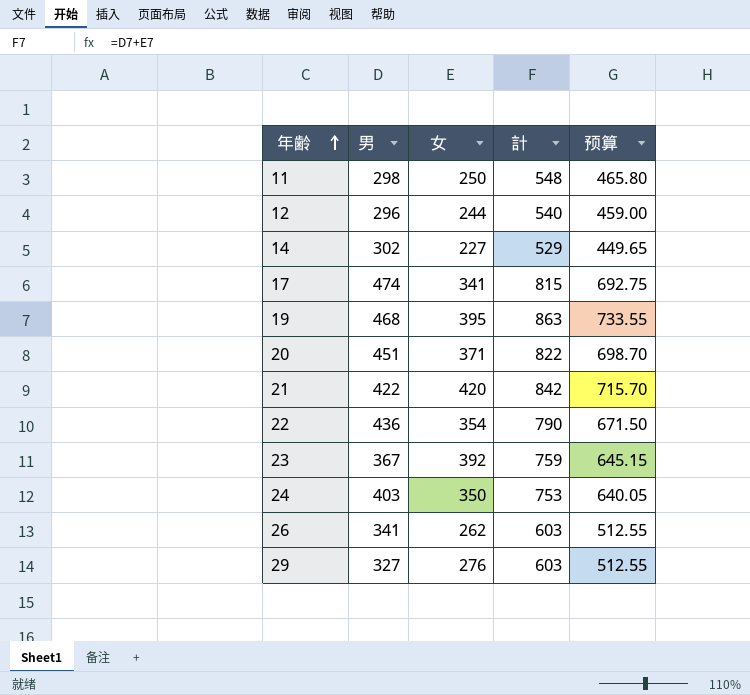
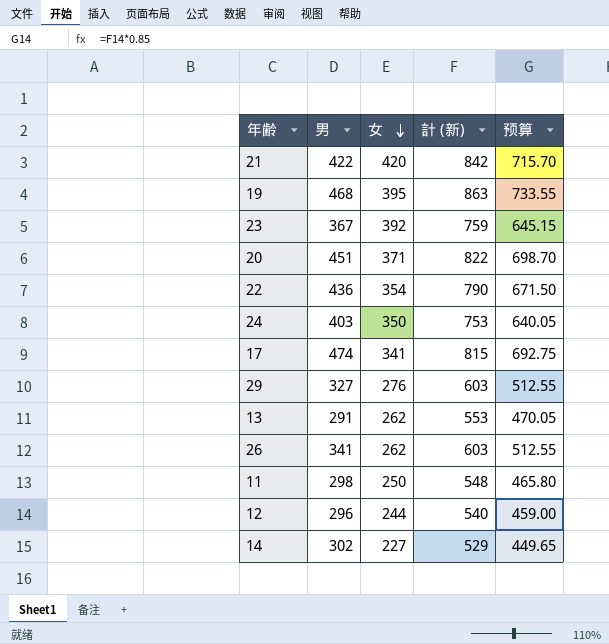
row order: 年齢 ascending -> 女 descending
column name: 計 -> 計 (新)
row 13: none -> 291 | 262 | 553 | 470.05

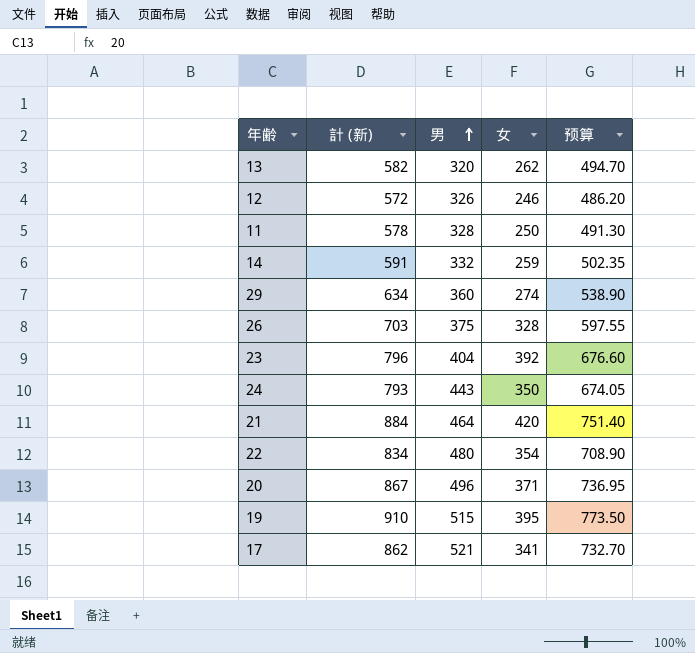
row order: 女 descending -> 男 ascending
column 計 (新) | position: 4 -> 2
13 | 計 (新): 553 -> 582
13 | 男: 291 -> 320
13 | 预算: 470.05 -> 494.70
12 | 計 (新): 540 -> 572
12 | 男: 296 -> 326
12 | 女: 244 -> 246
12 | 预算: 459.00 -> 486.20
11 | 計 (新): 548 -> 578
11 | 男: 298 -> 328
11 | 预算: 465.80 -> 491.30
14 | 計 (新): 529 -> 591
14 | 男: 302 -> 332
14 | 女: 227 -> 259
14 | 预算: 449.65 -> 502.35
29 | 計 (新): 603 -> 634
29 | 男: 327 -> 360
29 | 女: 276 -> 274
29 | 预算: 512.55 -> 538.90
26 | 計 (新): 603 -> 703
26 | 男: 341 -> 375
26 | 女: 262 -> 328
26 | 预算: 512.55 -> 597.55
23 | 計 (新): 759 -> 796
23 | 男: 367 -> 404
23 | 预算: 645.15 -> 676.60
24 | 計 (新): 753 -> 793
24 | 男: 403 -> 443
24 | 预算: 640.05 -> 674.05
21 | 計 (新): 842 -> 884
21 | 男: 422 -> 464
21 | 预算: 715.70 -> 751.40
22 | 計 (新): 790 -> 834
22 | 男: 436 -> 480
22 | 预算: 671.50 -> 708.90
20 | 計 (新): 822 -> 867
20 | 男: 451 -> 496
20 | 预算: 698.70 -> 736.95
19 | 計 (新): 863 -> 910
19 | 男: 468 -> 515
19 | 预算: 733.55 -> 773.50
17 | 計 (新): 815 -> 862
17 | 男: 474 -> 521
17 | 预算: 692.75 -> 732.70

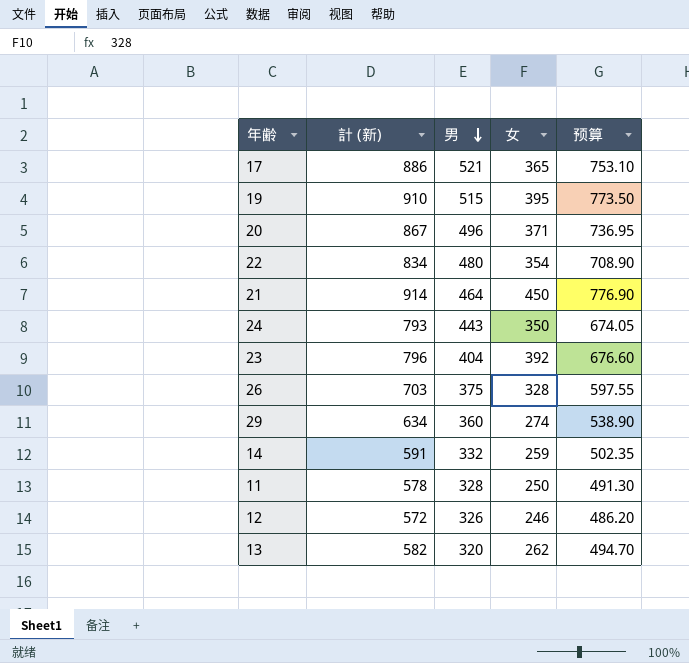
row order: 男 ascending -> 男 descending
17 | 計 (新): 862 -> 886
17 | 女: 341 -> 365
17 | 预算: 732.70 -> 753.10
21 | 計 (新): 884 -> 914
21 | 女: 420 -> 450
21 | 预算: 751.40 -> 776.90

